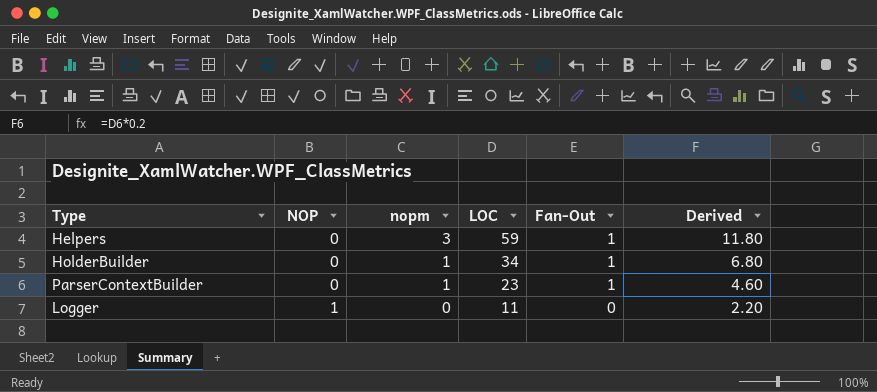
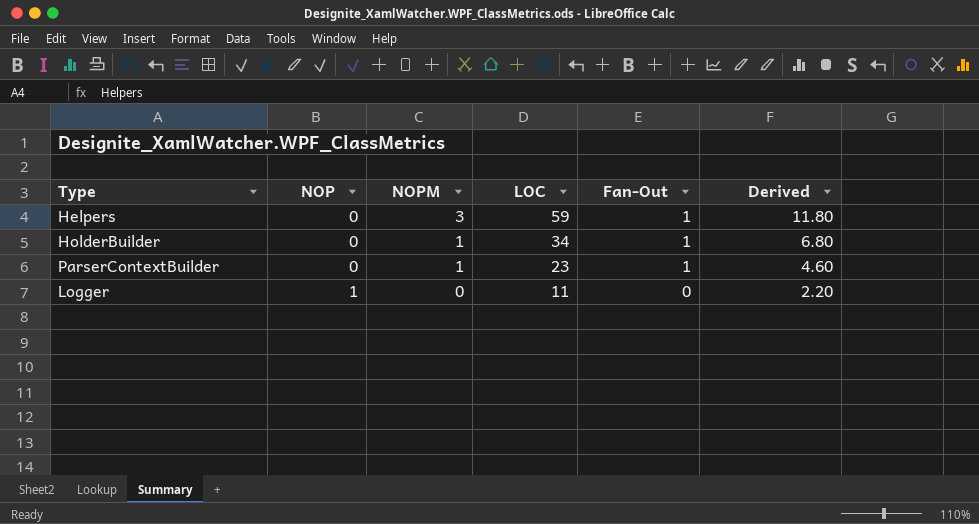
column name: nopm -> NOPM

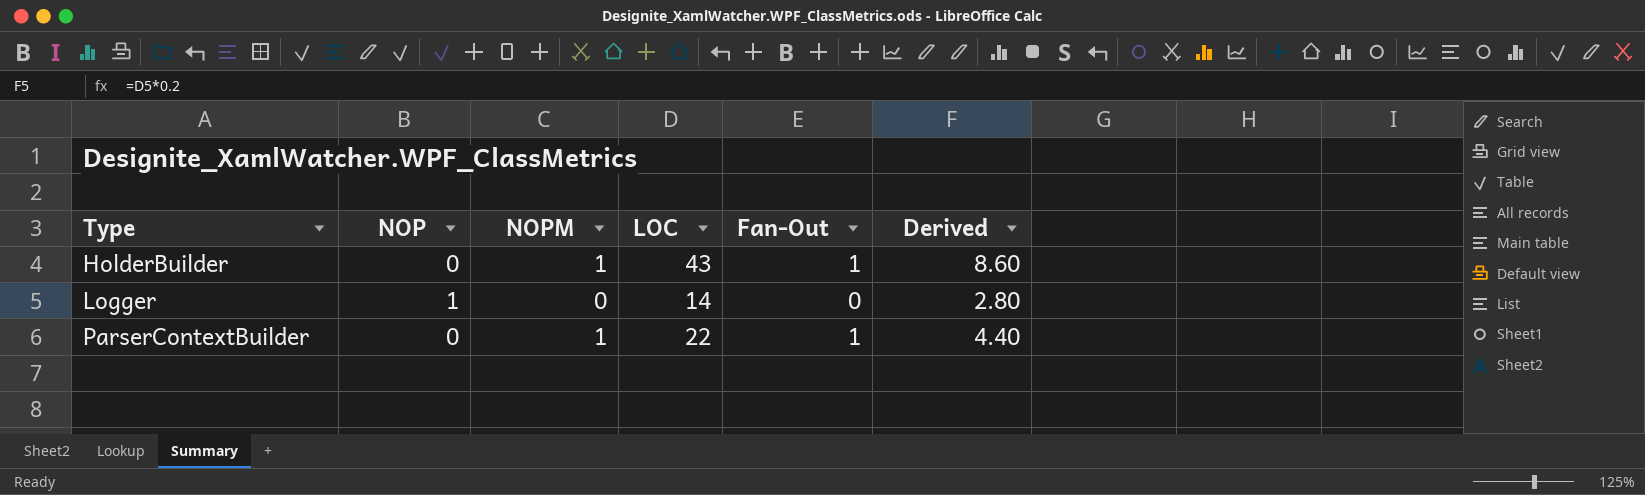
row order: NOP ascending -> Type ascending
row Helpers: 0 | 3 | 59 | 1 | 11.80 -> none
HolderBuilder | LOC: 34 -> 43
HolderBuilder | Derived: 6.80 -> 8.60
Logger | LOC: 11 -> 14
Logger | Derived: 2.20 -> 2.80
ParserContextBuilder | LOC: 23 -> 22
ParserContextBuilder | Derived: 4.60 -> 4.40

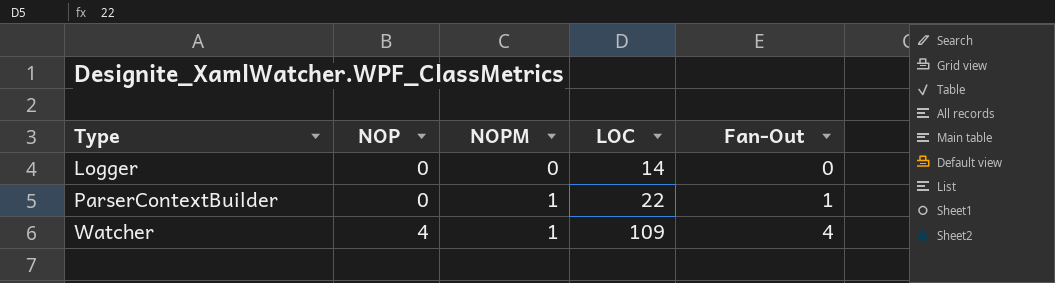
column Derived | formula: [LOC] * 0.2 -> none
row HolderBuilder: 0 | 1 | 43 | 1 | 8.60 -> none
Logger | NOP: 1 -> 0
row Watcher: none -> 4 | 1 | 109 | 4

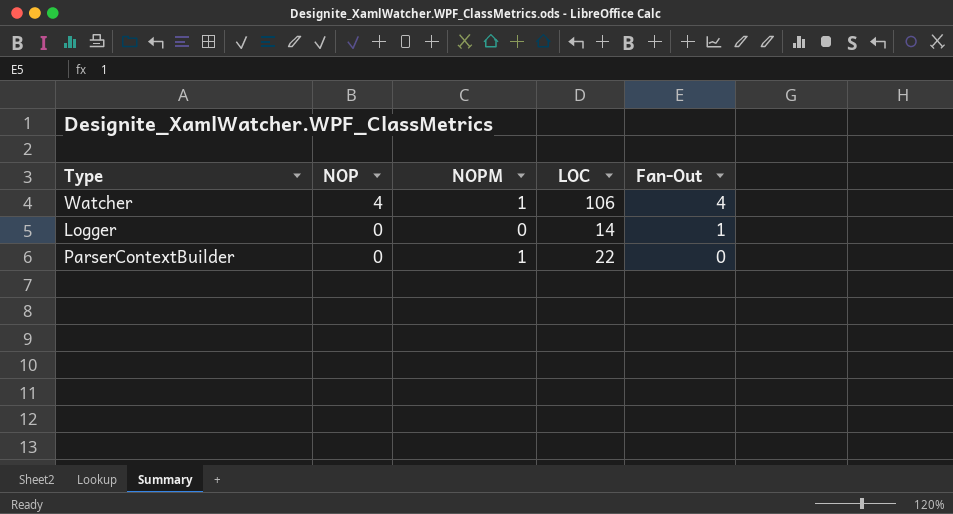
row order: Type ascending -> NOP descending
Watcher | LOC: 109 -> 106
Logger | Fan-Out: 0 -> 1
ParserContextBuilder | Fan-Out: 1 -> 0

